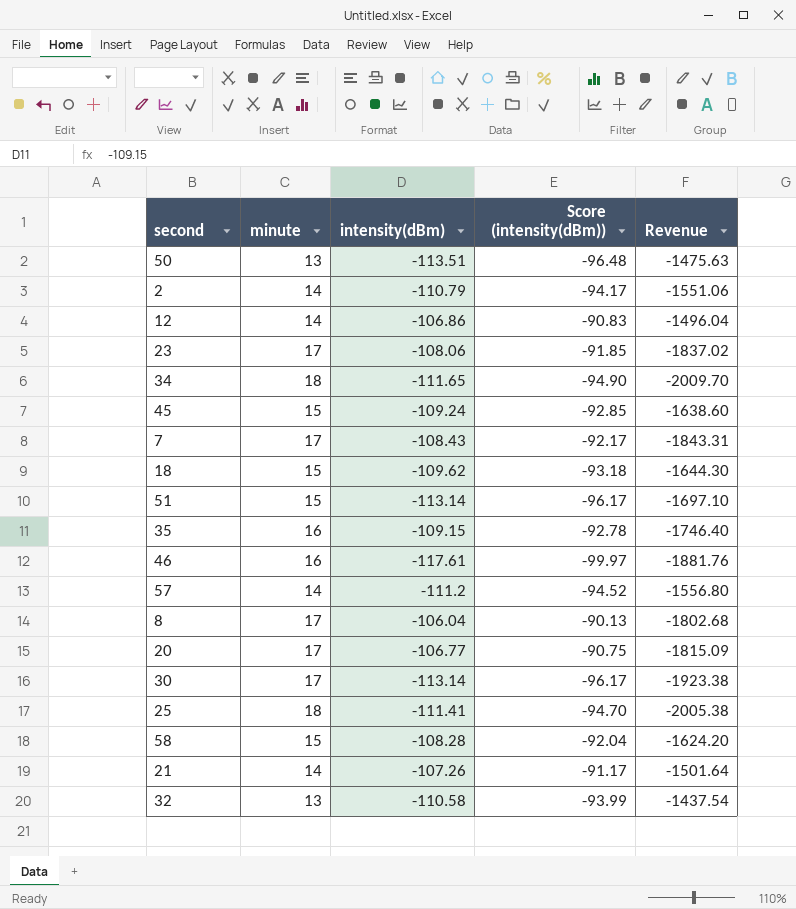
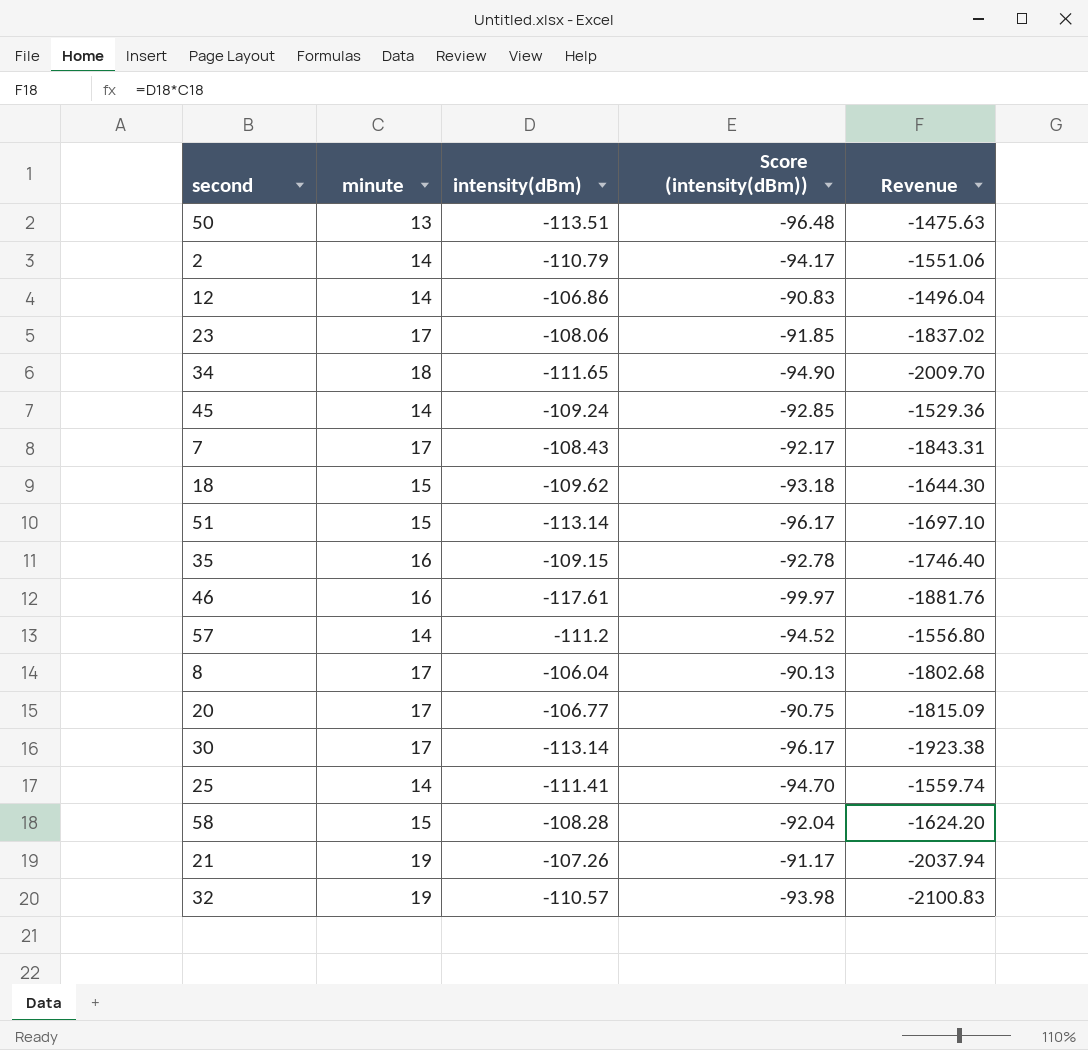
45 | minute: 15 -> 14
45 | Revenue: -1638.60 -> -1529.36
25 | minute: 18 -> 14
25 | Revenue: -2005.38 -> -1559.74
21 | minute: 14 -> 19
21 | Revenue: -1501.64 -> -2037.94
32 | minute: 13 -> 19
32 | intensity(dBm): -110.58 -> -110.57
32 | Score (intensity(dBm)): -93.99 -> -93.98
32 | Revenue: -1437.54 -> -2100.83

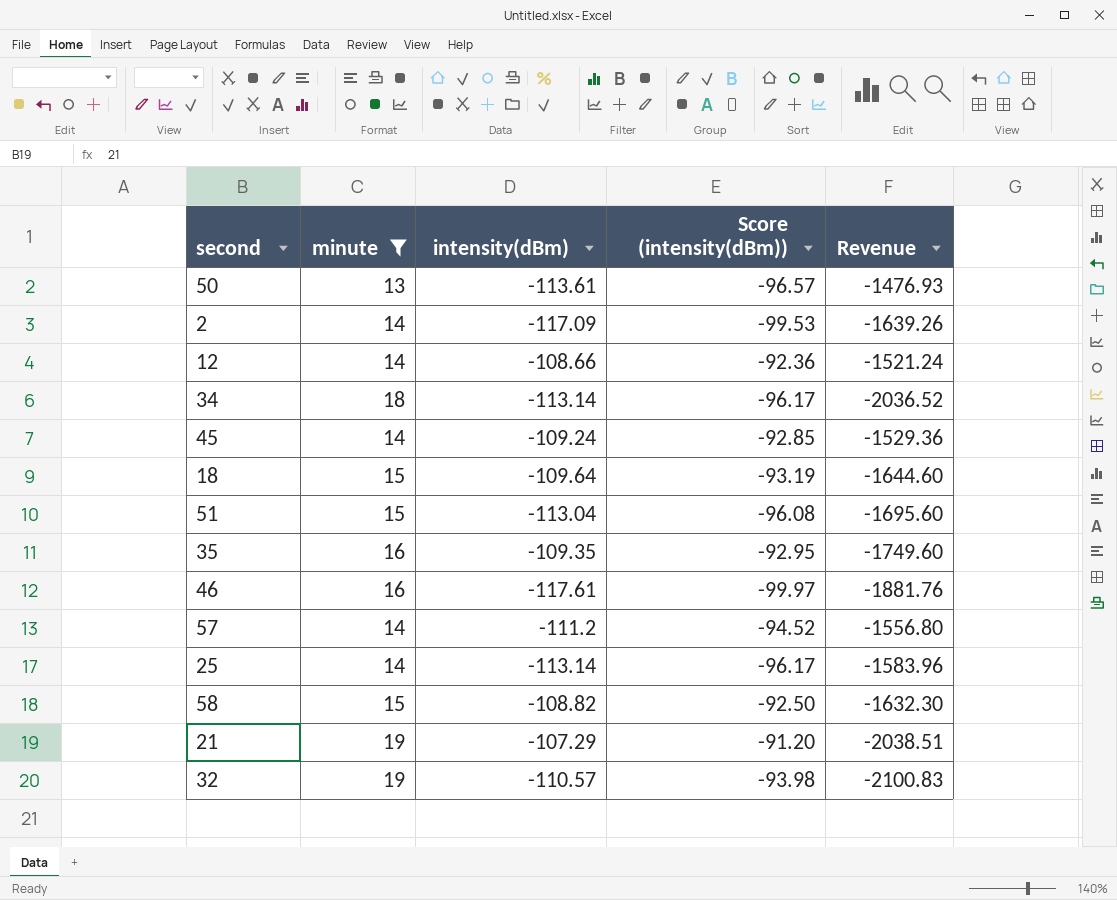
filter: none -> minute != 17
50 | intensity(dBm): -113.51 -> -113.61
50 | Score (intensity(dBm)): -96.48 -> -96.57
50 | Revenue: -1475.63 -> -1476.93
2 | intensity(dBm): -110.79 -> -117.09
2 | Score (intensity(dBm)): -94.17 -> -99.53
2 | Revenue: -1551.06 -> -1639.26
12 | intensity(dBm): -106.86 -> -108.66
12 | Score (intensity(dBm)): -90.83 -> -92.36
12 | Revenue: -1496.04 -> -1521.24
34 | intensity(dBm): -111.65 -> -113.14
34 | Score (intensity(dBm)): -94.90 -> -96.17
34 | Revenue: -2009.70 -> -2036.52
18 | intensity(dBm): -109.62 -> -109.64
18 | Score (intensity(dBm)): -93.18 -> -93.19
18 | Revenue: -1644.30 -> -1644.60
51 | intensity(dBm): -113.14 -> -113.04
51 | Score (intensity(dBm)): -96.17 -> -96.08
51 | Revenue: -1697.10 -> -1695.60
35 | intensity(dBm): -109.15 -> -109.35
35 | Score (intensity(dBm)): -92.78 -> -92.95
35 | Revenue: -1746.40 -> -1749.60
25 | intensity(dBm): -111.41 -> -113.14
25 | Score (intensity(dBm)): -94.70 -> -96.17
25 | Revenue: -1559.74 -> -1583.96
58 | intensity(dBm): -108.28 -> -108.82
58 | Score (intensity(dBm)): -92.04 -> -92.50
58 | Revenue: -1624.20 -> -1632.30
21 | intensity(dBm): -107.26 -> -107.29
21 | Score (intensity(dBm)): -91.17 -> -91.20
21 | Revenue: -2037.94 -> -2038.51

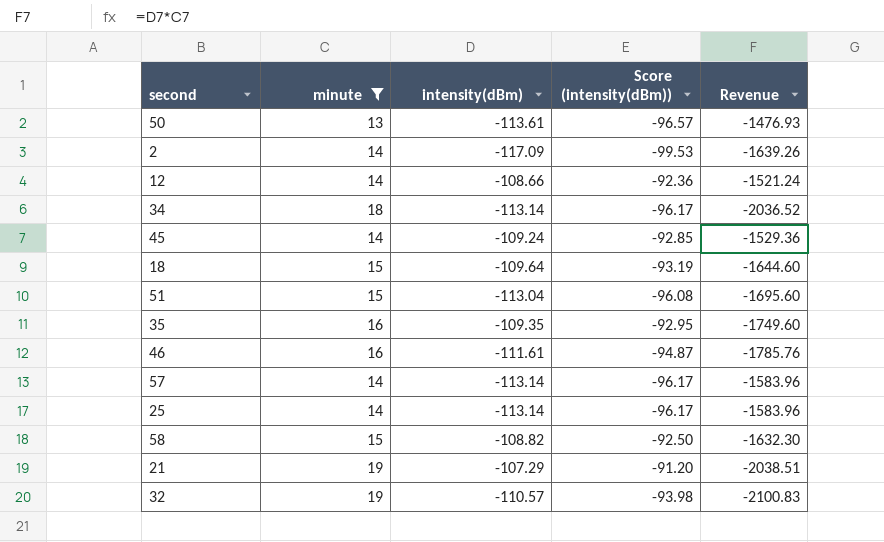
46 | intensity(dBm): -117.61 -> -111.61
46 | Score (intensity(dBm)): -99.97 -> -94.87
46 | Revenue: -1881.76 -> -1785.76
57 | intensity(dBm): -111.2 -> -113.14
57 | Score (intensity(dBm)): -94.52 -> -96.17
57 | Revenue: -1556.80 -> -1583.96

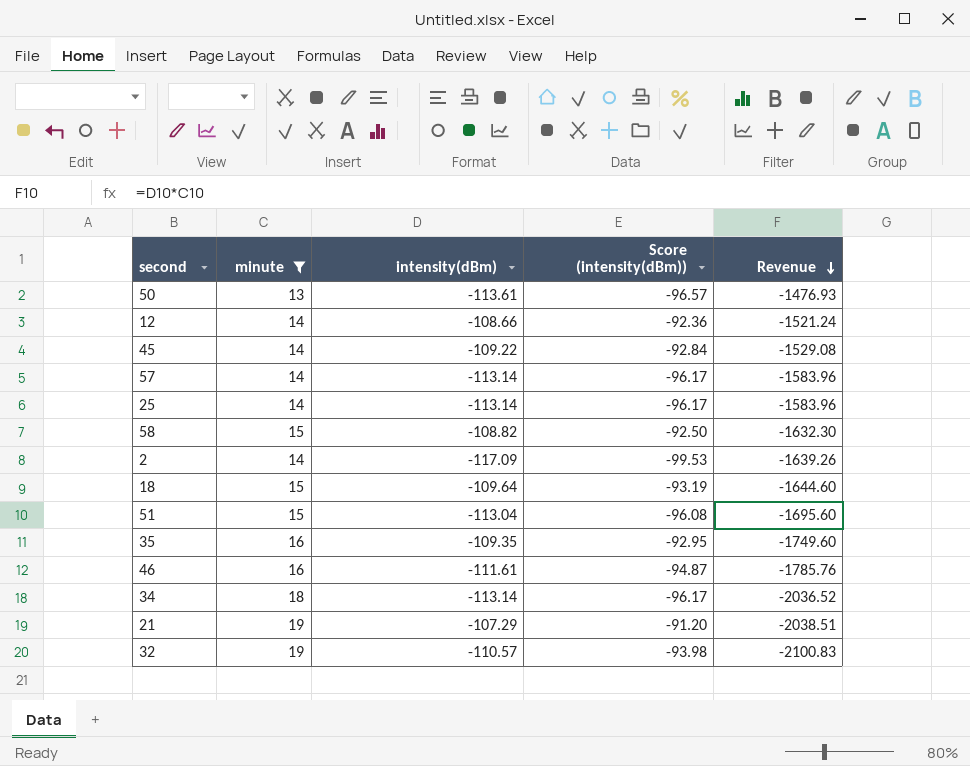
row order: none -> Revenue descending
45 | intensity(dBm): -109.24 -> -109.22
45 | Score (intensity(dBm)): -92.85 -> -92.84
45 | Revenue: -1529.36 -> -1529.08

